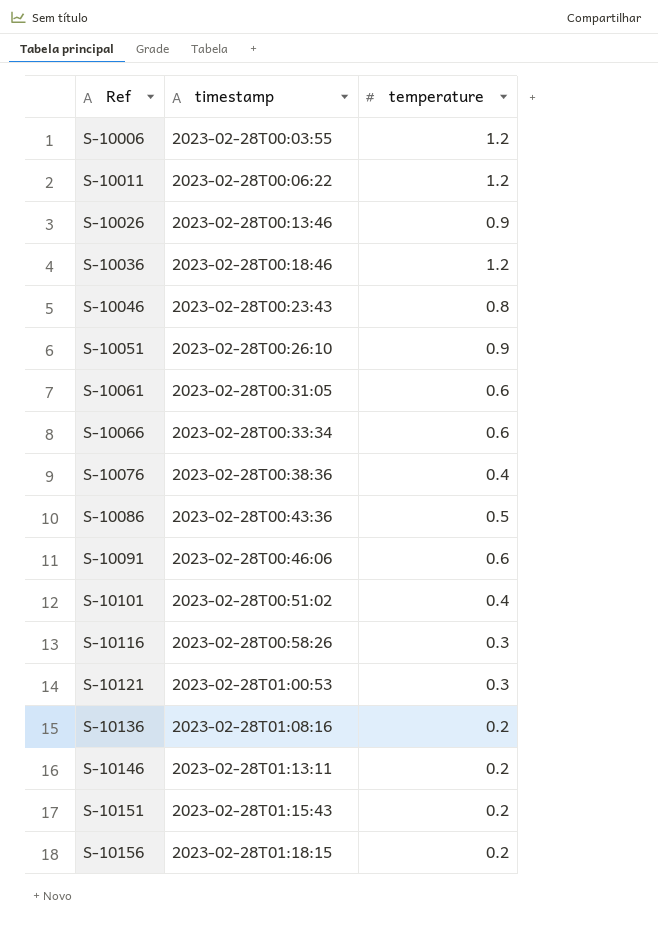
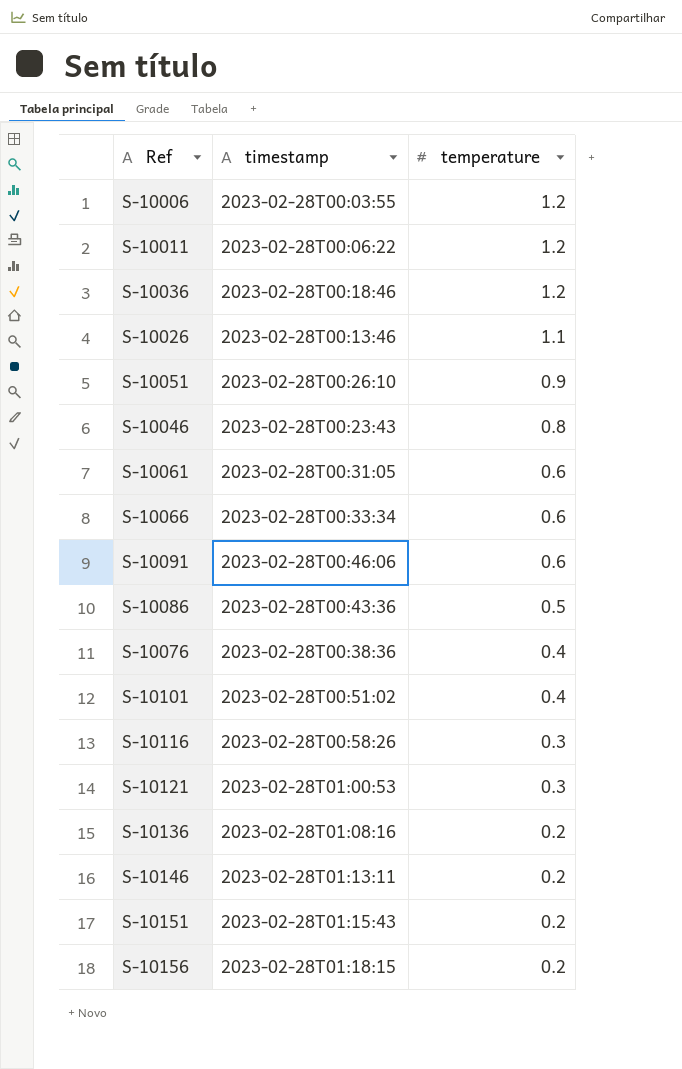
row order: Ref ascending -> temperature descending
S-10026 | temperature: 0.9 -> 1.1

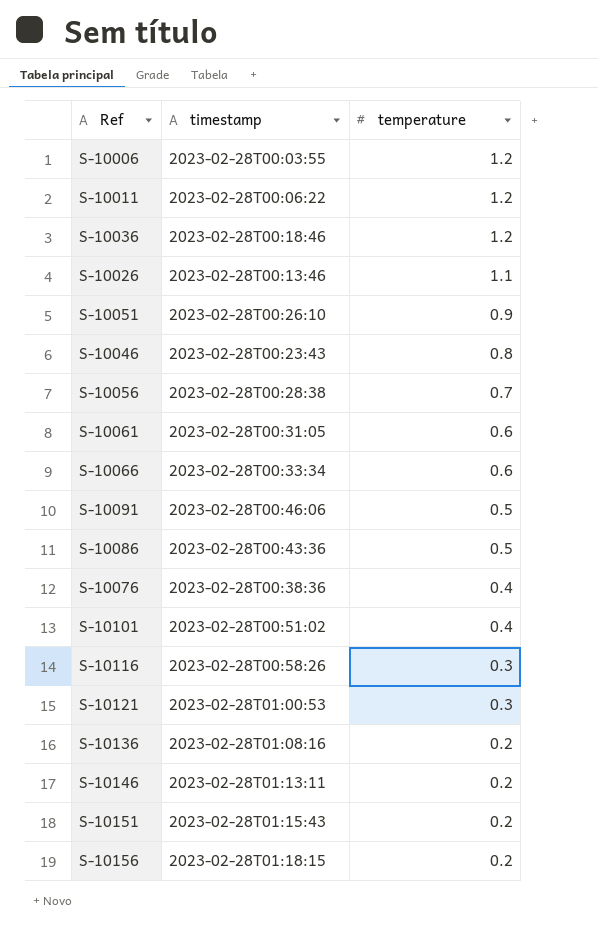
row S-10056: none -> 2023-02-28T00:28:38 | 0.7
S-10091 | temperature: 0.6 -> 0.5

